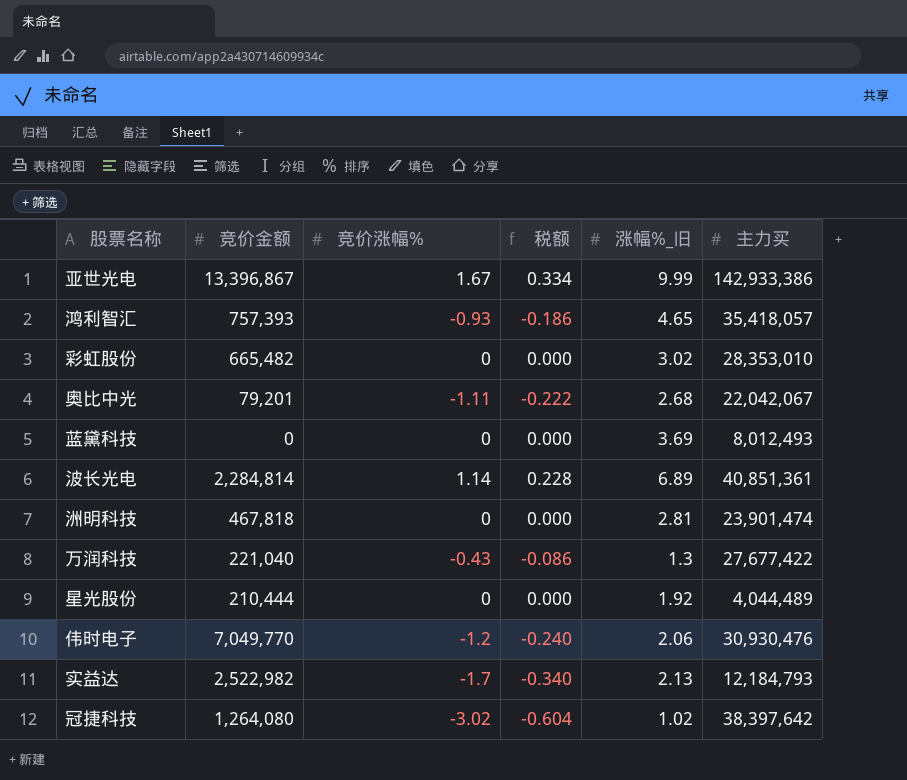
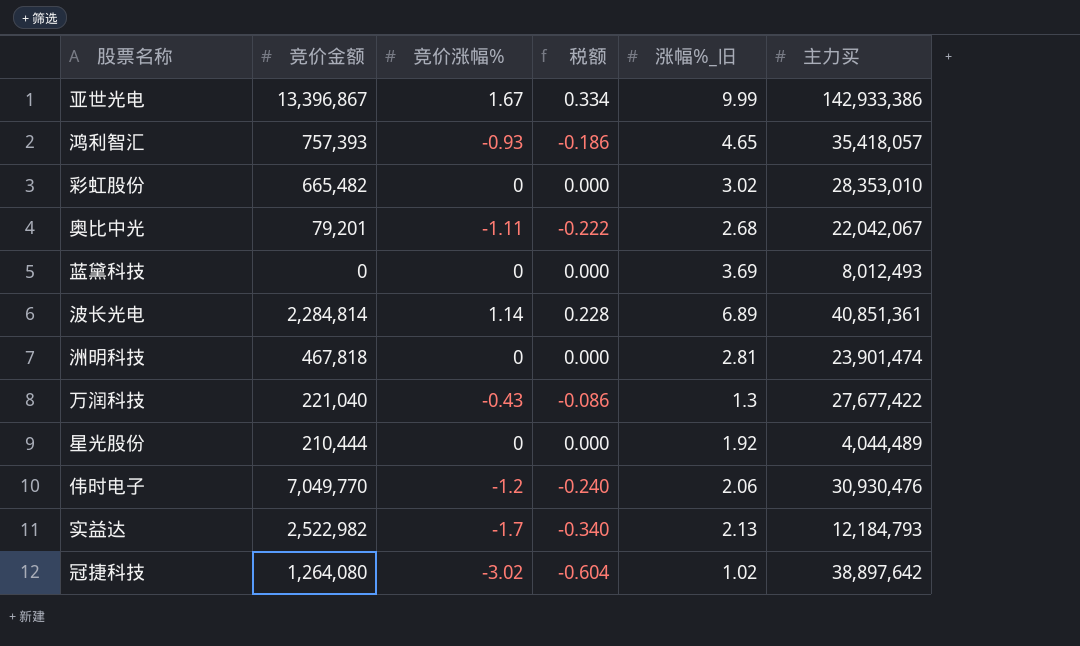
冠捷科技 | 主力买: 38,397,642 -> 38,897,642

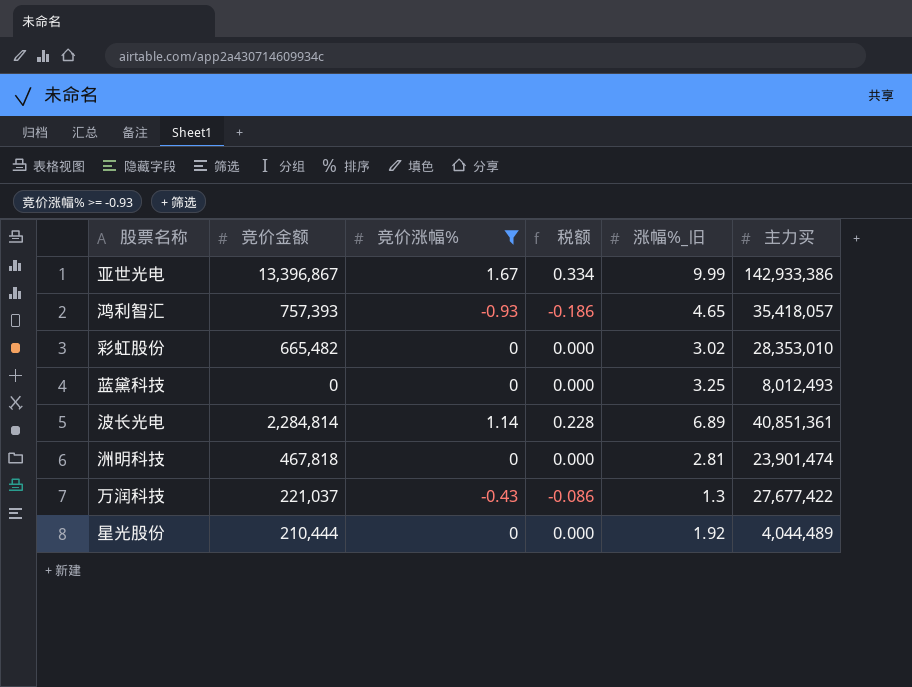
filter: none -> 竞价涨幅% >= -0.93
蓝黛科技 | 涨幅%_旧: 3.69 -> 3.25
万润科技 | 竞价金额: 221,040 -> 221,037

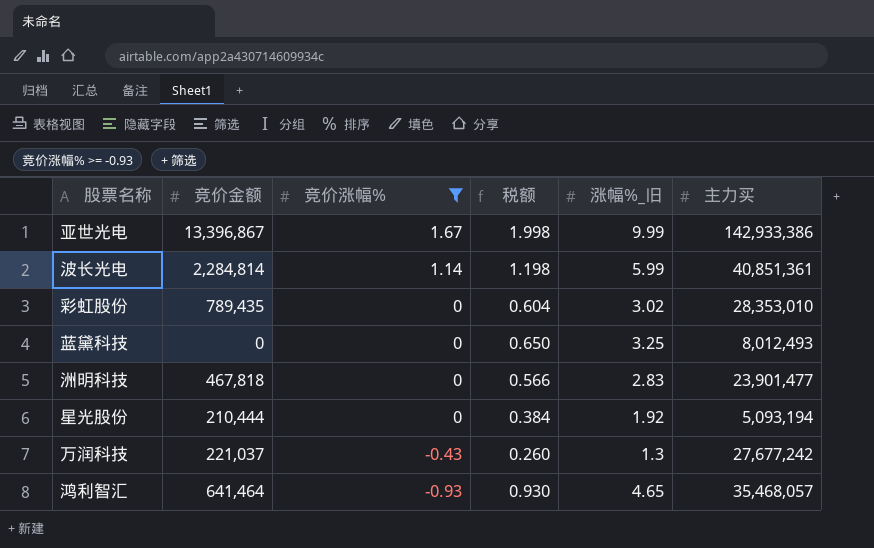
row order: none -> 竞价涨幅% descending
column 税额 | formula: [竞价涨幅%] * 0.2 -> [涨幅%_旧] * 0.2
波长光电 | 涨幅%_旧: 6.89 -> 5.99
彩虹股份 | 竞价金额: 665,482 -> 789,435
洲明科技 | 涨幅%_旧: 2.81 -> 2.83
洲明科技 | 主力买: 23,901,474 -> 23,901,477
星光股份 | 主力买: 4,044,489 -> 5,093,194
万润科技 | 主力买: 27,677,422 -> 27,677,242
鸿利智汇 | 竞价金额: 757,393 -> 641,464
鸿利智汇 | 主力买: 35,418,057 -> 35,468,057

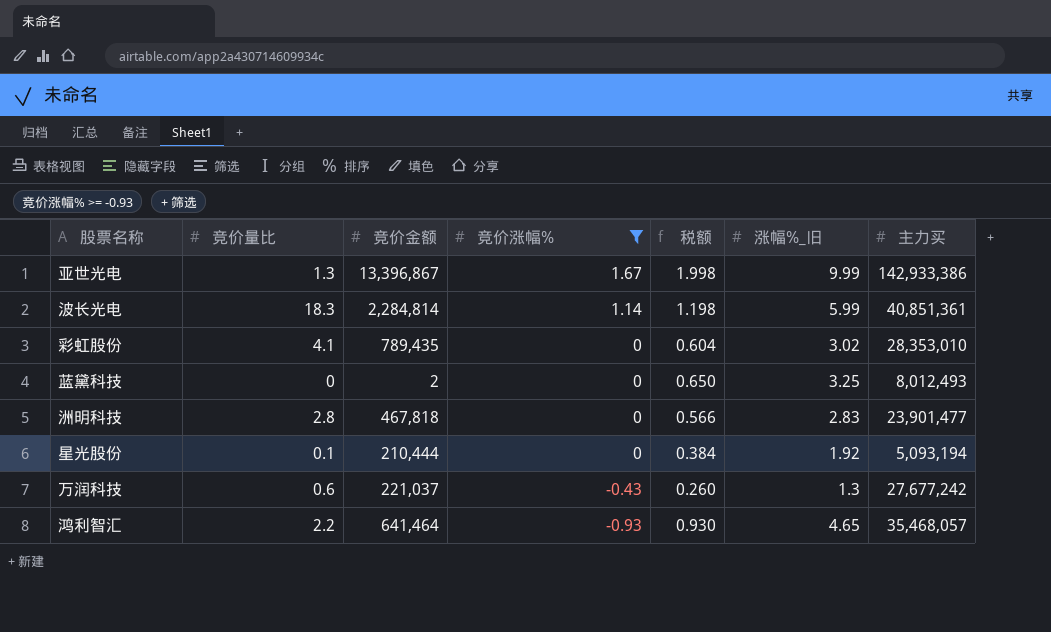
column 竞价量比 | position: none -> 2
蓝黛科技 | 竞价金额: 0 -> 2

